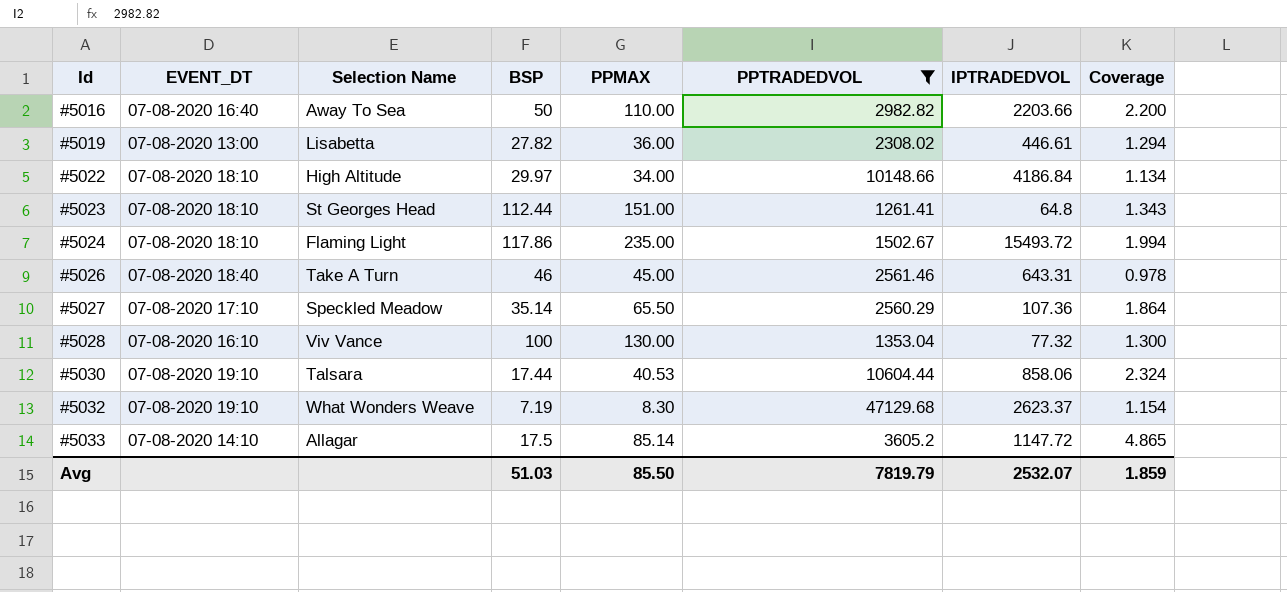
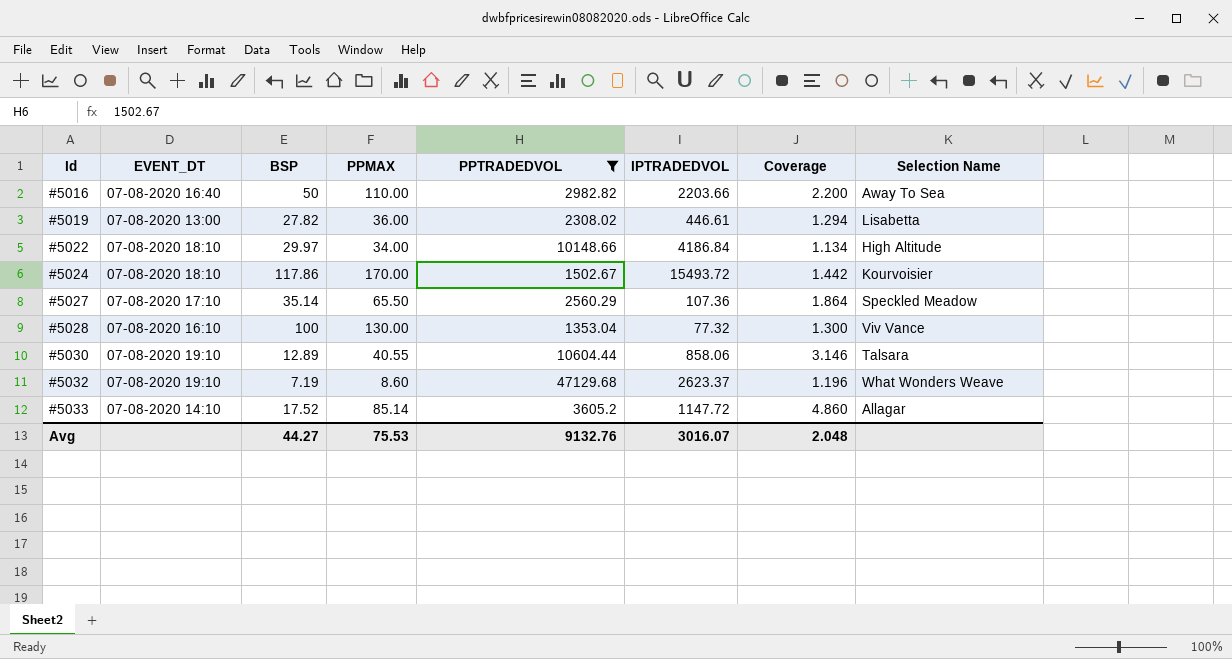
column Selection Name | position: 3 -> 8
row #5023: 07-08-2020 18:10 | St Georges Head | 112.44 | 151.00 | 1261.41 | 64.8 | 1.343 -> none
row #5026: 07-08-2020 18:40 | Take A Turn | 46 | 45.00 | 2561.46 | 643.31 | 0.978 -> none
#5024 | PPMAX: 235.00 -> 170.00
#5024 | Coverage: 1.994 -> 1.442
#5024 | Selection Name: Flaming Light -> Kourvoisier
#5030 | BSP: 17.44 -> 12.89
#5030 | PPMAX: 40.53 -> 40.55
#5030 | Coverage: 2.324 -> 3.146
#5032 | PPMAX: 8.30 -> 8.60
#5032 | Coverage: 1.154 -> 1.196
#5033 | BSP: 17.5 -> 17.52
#5033 | Coverage: 4.865 -> 4.860
Avg | BSP: 51.03 -> 44.27
Avg | PPMAX: 85.50 -> 75.53
Avg | PPTRADEDVOL: 7819.79 -> 9132.76
Avg | IPTRADEDVOL: 2532.07 -> 3016.07
Avg | Coverage: 1.859 -> 2.048

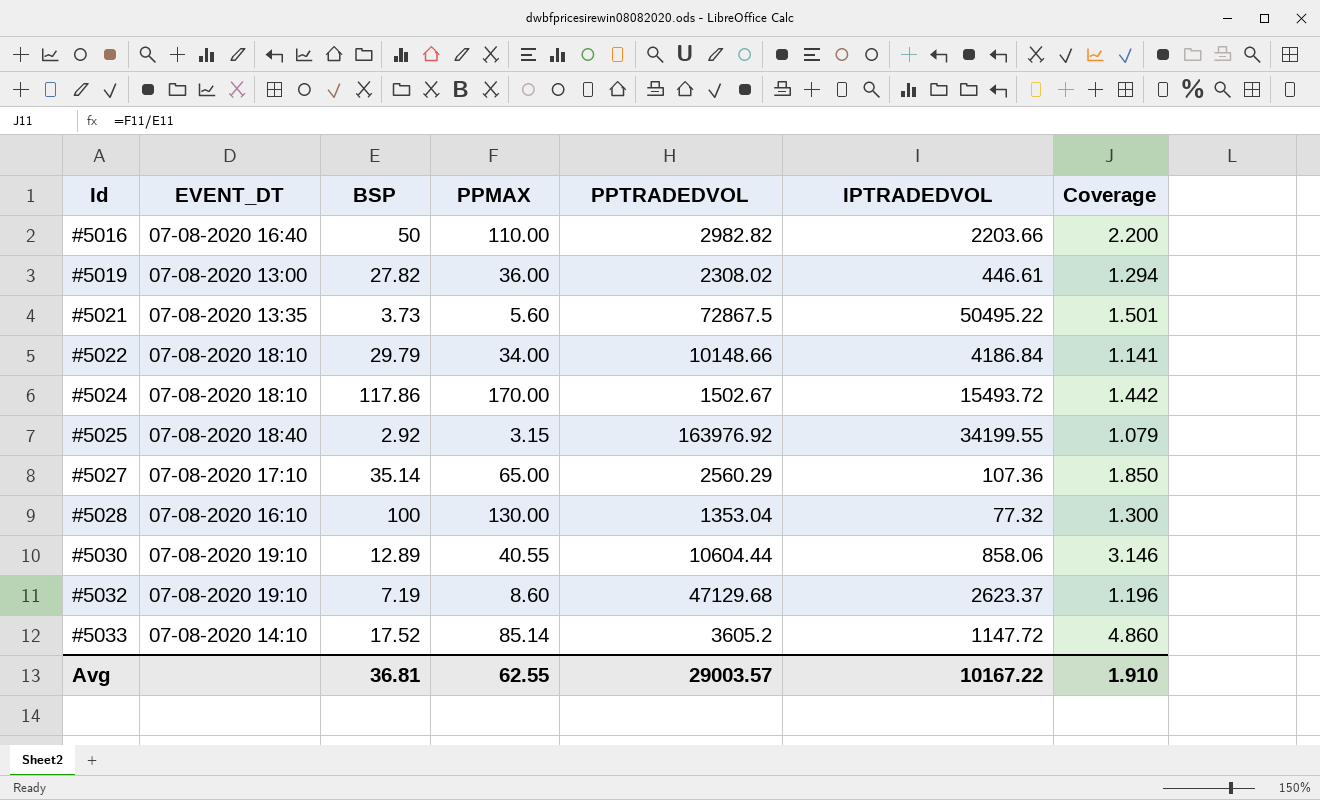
filter: PPTRADEDVOL <= 47129.68 -> none
column Selection Name | position: 8 -> none
#5022 | BSP: 29.97 -> 29.79
#5022 | Coverage: 1.134 -> 1.141
#5027 | PPMAX: 65.50 -> 65.00
#5027 | Coverage: 1.864 -> 1.850
Avg | BSP: 44.27 -> 36.81
Avg | PPMAX: 75.53 -> 62.55
Avg | PPTRADEDVOL: 9132.76 -> 29003.57
Avg | IPTRADEDVOL: 3016.07 -> 10167.22
Avg | Coverage: 2.048 -> 1.910

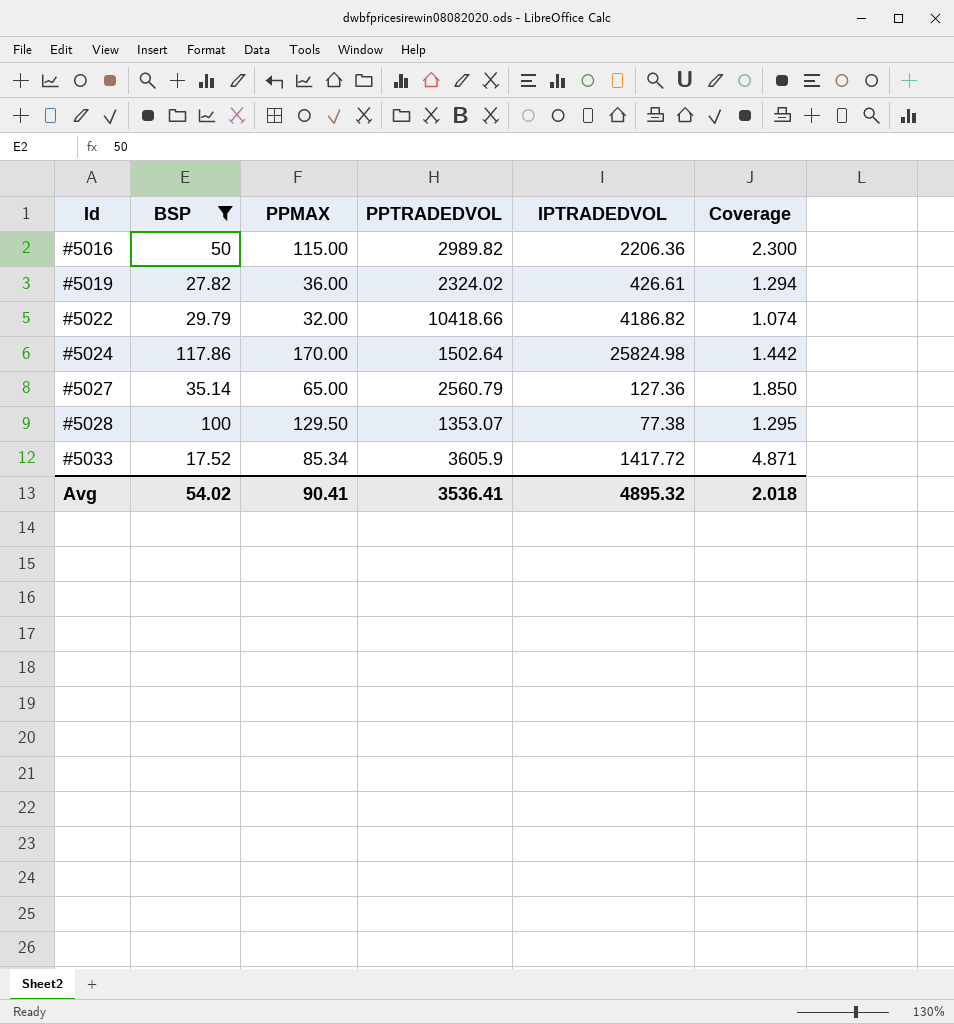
filter: none -> BSP >= 17.52
column EVENT_DT | position: 2 -> none
#5016 | PPMAX: 110.00 -> 115.00
#5016 | PPTRADEDVOL: 2982.82 -> 2989.82
#5016 | IPTRADEDVOL: 2203.66 -> 2206.36
#5016 | Coverage: 2.200 -> 2.300
#5019 | PPTRADEDVOL: 2308.02 -> 2324.02
#5019 | IPTRADEDVOL: 446.61 -> 426.61
#5022 | PPMAX: 34.00 -> 32.00
#5022 | PPTRADEDVOL: 10148.66 -> 10418.66
#5022 | IPTRADEDVOL: 4186.84 -> 4186.82
#5022 | Coverage: 1.141 -> 1.074
#5024 | PPTRADEDVOL: 1502.67 -> 1502.64
#5024 | IPTRADEDVOL: 15493.72 -> 25824.98
#5027 | PPTRADEDVOL: 2560.29 -> 2560.79
#5027 | IPTRADEDVOL: 107.36 -> 127.36
#5028 | PPMAX: 130.00 -> 129.50
#5028 | PPTRADEDVOL: 1353.04 -> 1353.07
#5028 | IPTRADEDVOL: 77.32 -> 77.38
#5028 | Coverage: 1.300 -> 1.295
#5033 | PPMAX: 85.14 -> 85.34
#5033 | PPTRADEDVOL: 3605.2 -> 3605.9
#5033 | IPTRADEDVOL: 1147.72 -> 1417.72
#5033 | Coverage: 4.860 -> 4.871
Avg | BSP: 36.81 -> 54.02
Avg | PPMAX: 62.55 -> 90.41
Avg | PPTRADEDVOL: 29003.57 -> 3536.41
Avg | IPTRADEDVOL: 10167.22 -> 4895.32
Avg | Coverage: 1.910 -> 2.018

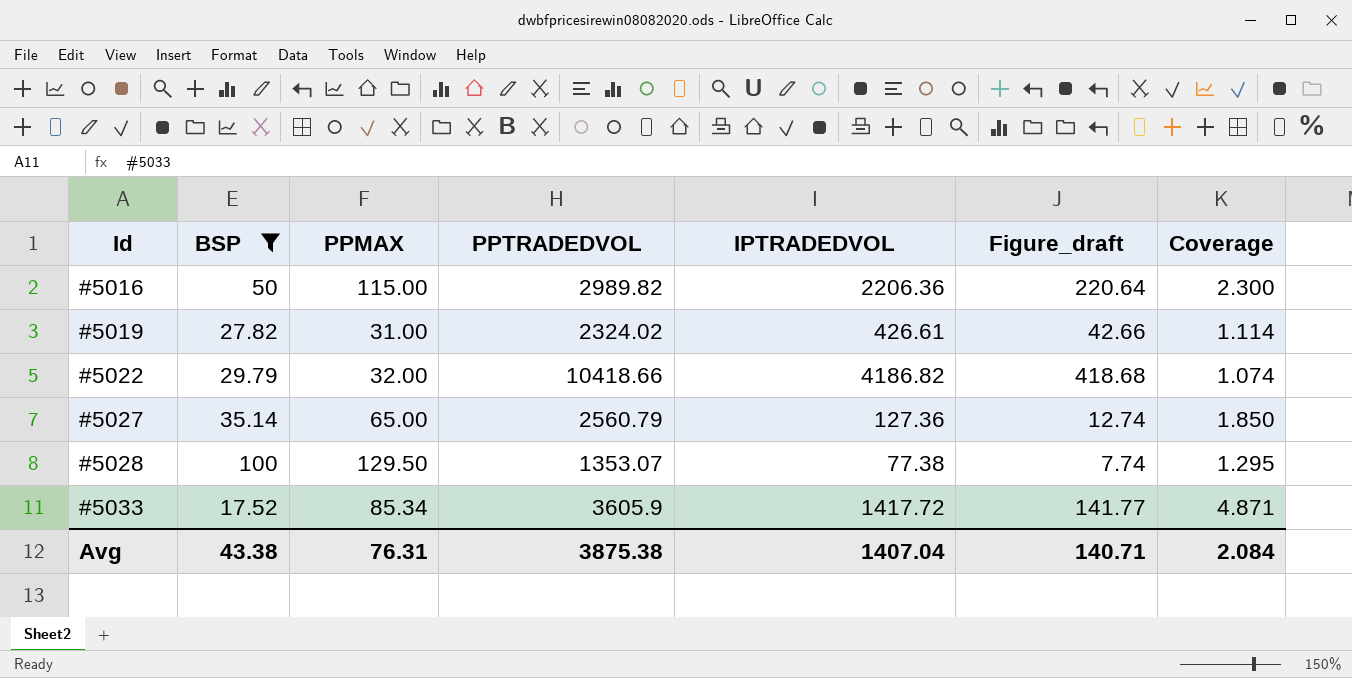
column Figure_draft | formula: none -> [IPTRADEDVOL] * 0.1
row #5024: 117.86 | 170.00 | 1502.64 | 25824.98 | 1.442 -> none
#5019 | PPMAX: 36.00 -> 31.00
#5019 | Coverage: 1.294 -> 1.114
Avg | BSP: 54.02 -> 43.38
Avg | PPMAX: 90.41 -> 76.31
Avg | PPTRADEDVOL: 3536.41 -> 3875.38
Avg | IPTRADEDVOL: 4895.32 -> 1407.04
Avg | Coverage: 2.018 -> 2.084

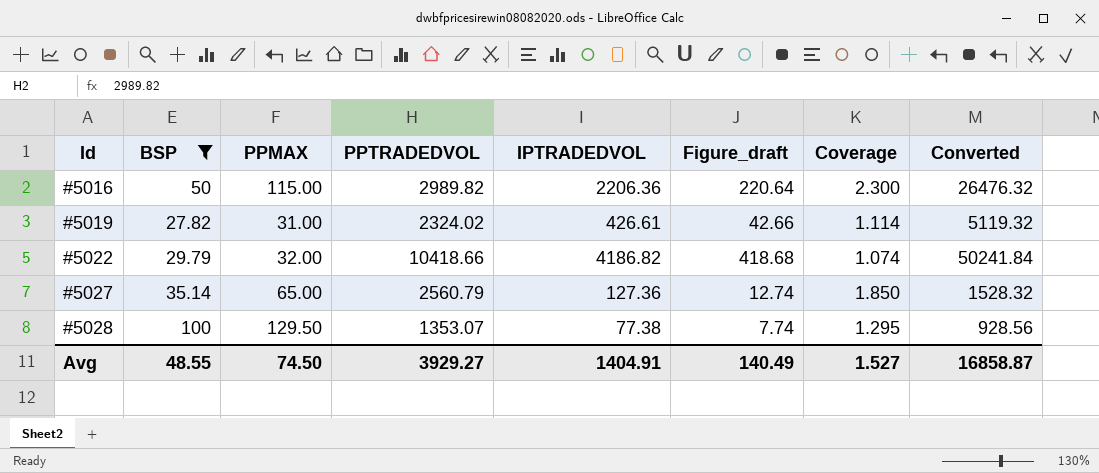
column Converted | formula: none -> [IPTRADEDVOL] * 12
row #5033: 17.52 | 85.34 | 3605.9 | 1417.72 | 141.77 | 4.871 -> none
Avg | BSP: 43.38 -> 48.55
Avg | PPMAX: 76.31 -> 74.50
Avg | PPTRADEDVOL: 3875.38 -> 3929.27
Avg | IPTRADEDVOL: 1407.04 -> 1404.91
Avg | Figure_draft: 140.71 -> 140.49
Avg | Coverage: 2.084 -> 1.527

